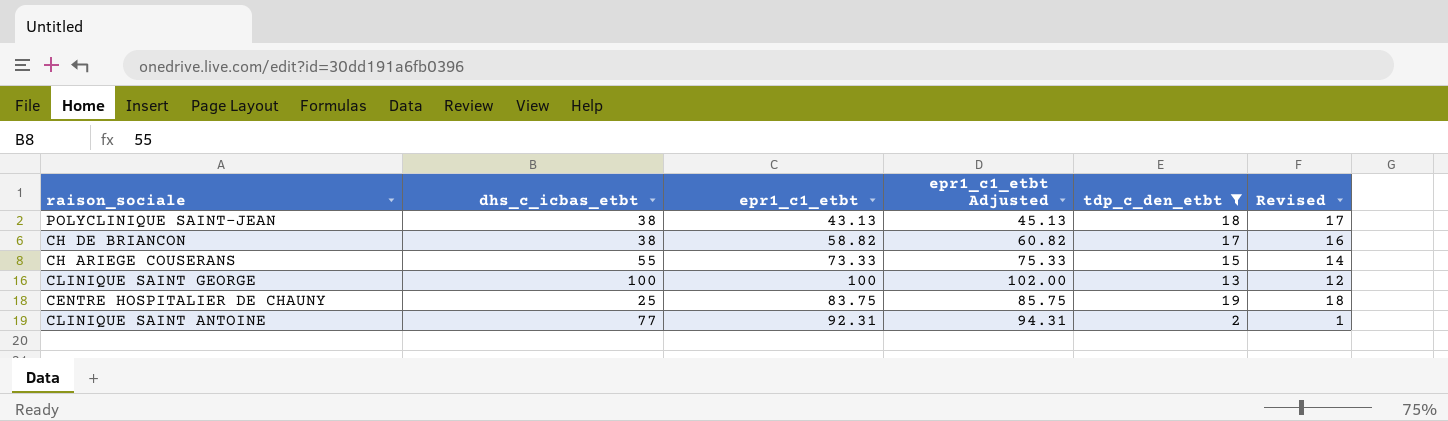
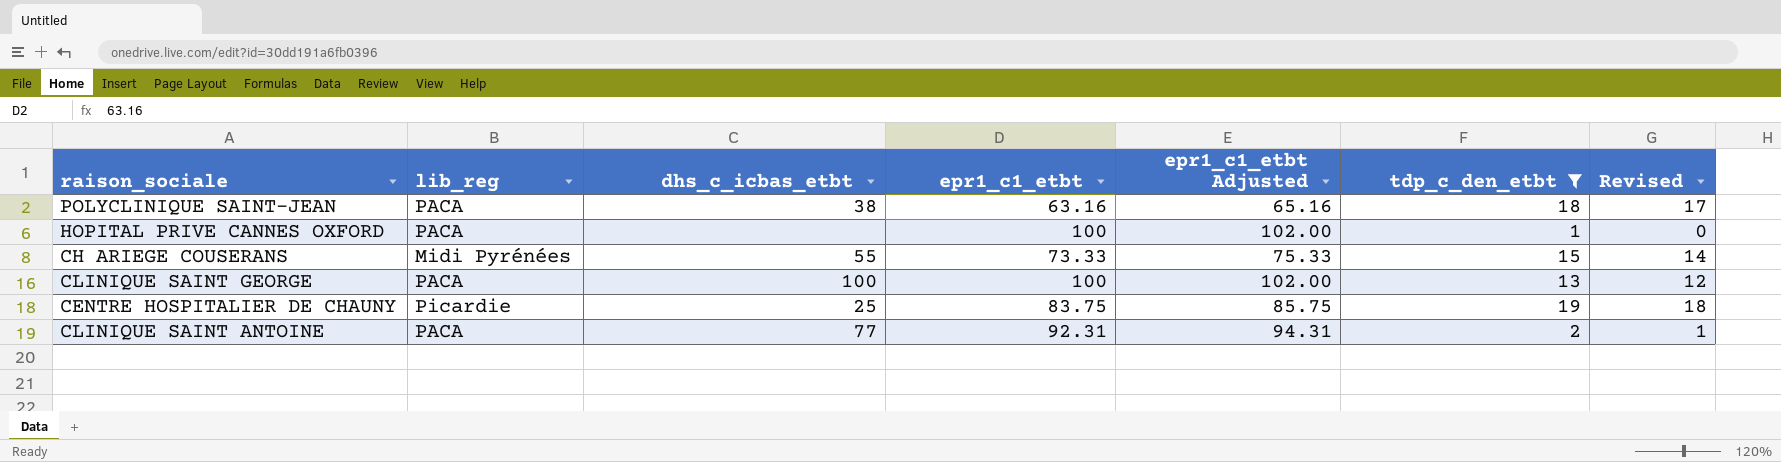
column lib_reg | position: none -> 2
row CH DE BRIANCON: 38 | 58.82 | 60.82 | 17 | 16 -> none
POLYCLINIQUE SAINT-JEAN | epr1_c1_etbt: 43.13 -> 63.16
POLYCLINIQUE SAINT-JEAN | epr1_c1_etbt Adjusted: 45.13 -> 65.16
row HOPITAL PRIVE CANNES OXFORD: none -> PACA | none | 100 | 102.00 | 1 | 0

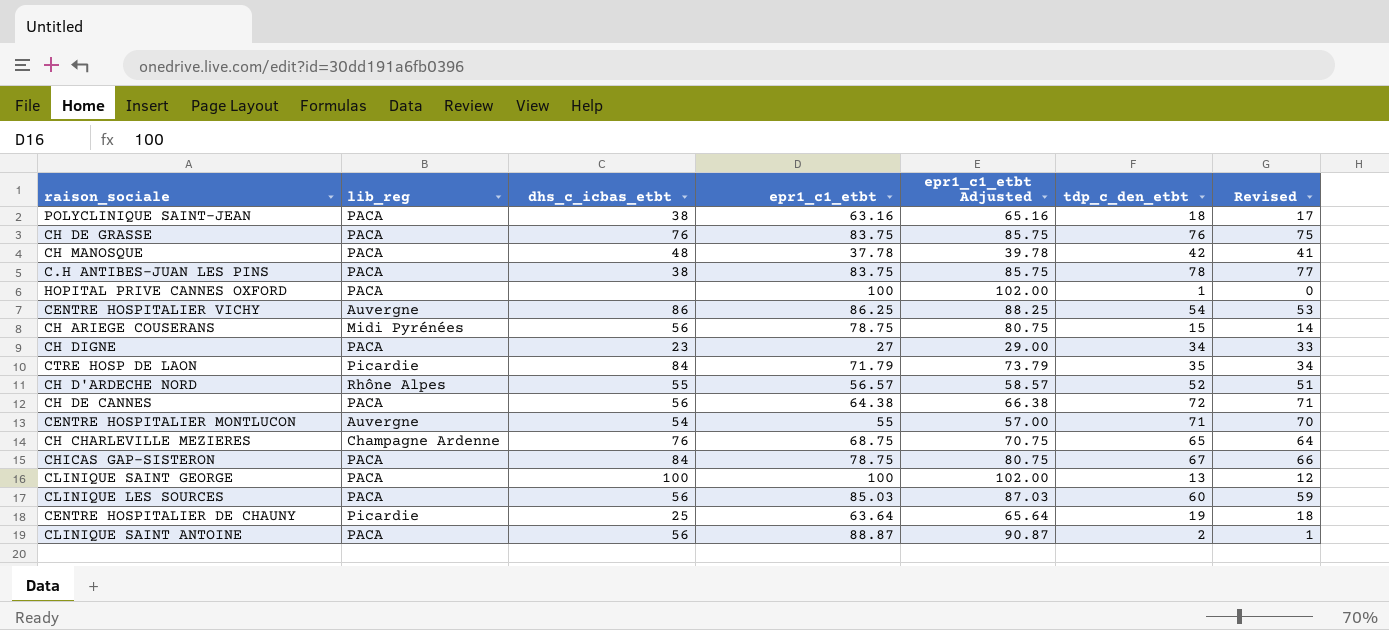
filter: tdp_c_den_etbt <= 19 -> none
CH ARIEGE COUSERANS | dhs_c_icbas_etbt: 55 -> 56
CH ARIEGE COUSERANS | epr1_c1_etbt: 73.33 -> 78.75
CH ARIEGE COUSERANS | epr1_c1_etbt Adjusted: 75.33 -> 80.75
CENTRE HOSPITALIER DE CHAUNY | epr1_c1_etbt: 83.75 -> 63.64
CENTRE HOSPITALIER DE CHAUNY | epr1_c1_etbt Adjusted: 85.75 -> 65.64
CLINIQUE SAINT ANTOINE | dhs_c_icbas_etbt: 77 -> 56
CLINIQUE SAINT ANTOINE | epr1_c1_etbt: 92.31 -> 88.87
CLINIQUE SAINT ANTOINE | epr1_c1_etbt Adjusted: 94.31 -> 90.87

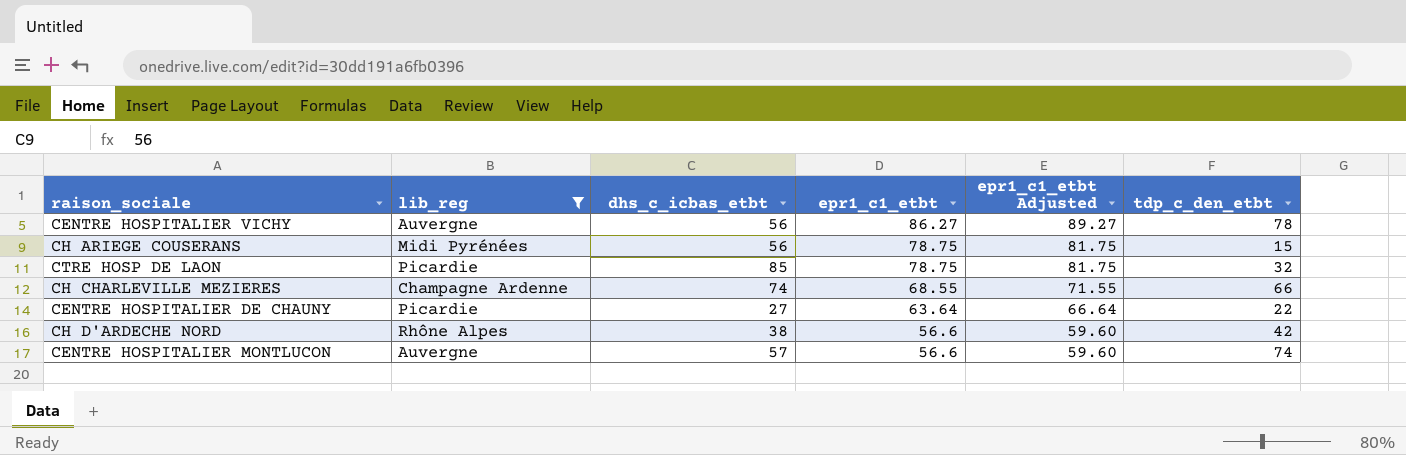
filter: none -> lib_reg != PACA
row order: none -> epr1_c1_etbt descending
column Revised | formula: [tdp_c_den_etbt] - 1 -> none
column epr1_c1_etbt Adjusted | formula: [epr1_c1_etbt] + 2 -> [epr1_c1_etbt] + 3
CENTRE HOSPITALIER VICHY | dhs_c_icbas_etbt: 86 -> 56
CENTRE HOSPITALIER VICHY | epr1_c1_etbt: 86.25 -> 86.27
CENTRE HOSPITALIER VICHY | tdp_c_den_etbt: 54 -> 78
CTRE HOSP DE LAON | dhs_c_icbas_etbt: 84 -> 85
CTRE HOSP DE LAON | epr1_c1_etbt: 71.79 -> 78.75
CTRE HOSP DE LAON | tdp_c_den_etbt: 35 -> 32
CH CHARLEVILLE MEZIERES | dhs_c_icbas_etbt: 76 -> 74
CH CHARLEVILLE MEZIERES | epr1_c1_etbt: 68.75 -> 68.55
CH CHARLEVILLE MEZIERES | tdp_c_den_etbt: 65 -> 66
CENTRE HOSPITALIER DE CHAUNY | dhs_c_icbas_etbt: 25 -> 27
CENTRE HOSPITALIER DE CHAUNY | tdp_c_den_etbt: 19 -> 22
CH D'ARDECHE NORD | dhs_c_icbas_etbt: 55 -> 38
CH D'ARDECHE NORD | epr1_c1_etbt: 56.57 -> 56.6
CH D'ARDECHE NORD | tdp_c_den_etbt: 52 -> 42
CENTRE HOSPITALIER MONTLUCON | dhs_c_icbas_etbt: 54 -> 57
CENTRE HOSPITALIER MONTLUCON | epr1_c1_etbt: 55 -> 56.6
CENTRE HOSPITALIER MONTLUCON | tdp_c_den_etbt: 71 -> 74

